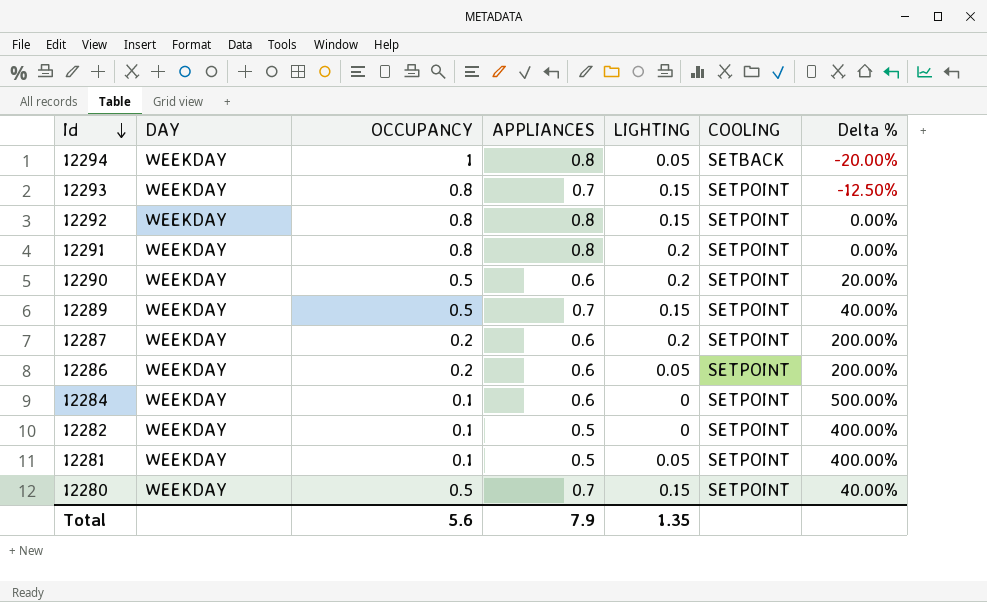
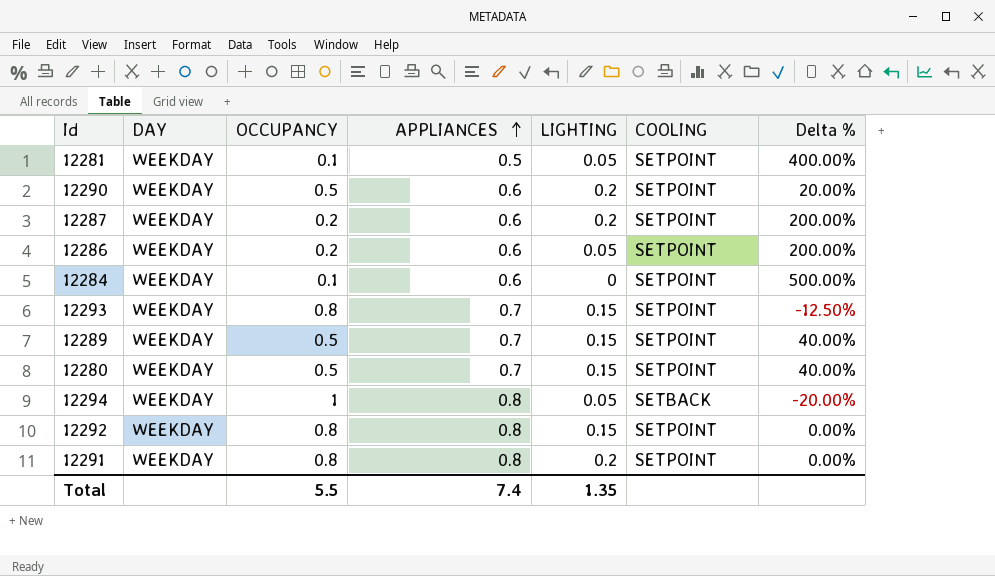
row order: Id descending -> APPLIANCES ascending
row 12282: WEEKDAY | 0.1 | 0.5 | 0 | SETPOINT | 400.00% -> none
Total | OCCUPANCY: 5.6 -> 5.5
Total | APPLIANCES: 7.9 -> 7.4

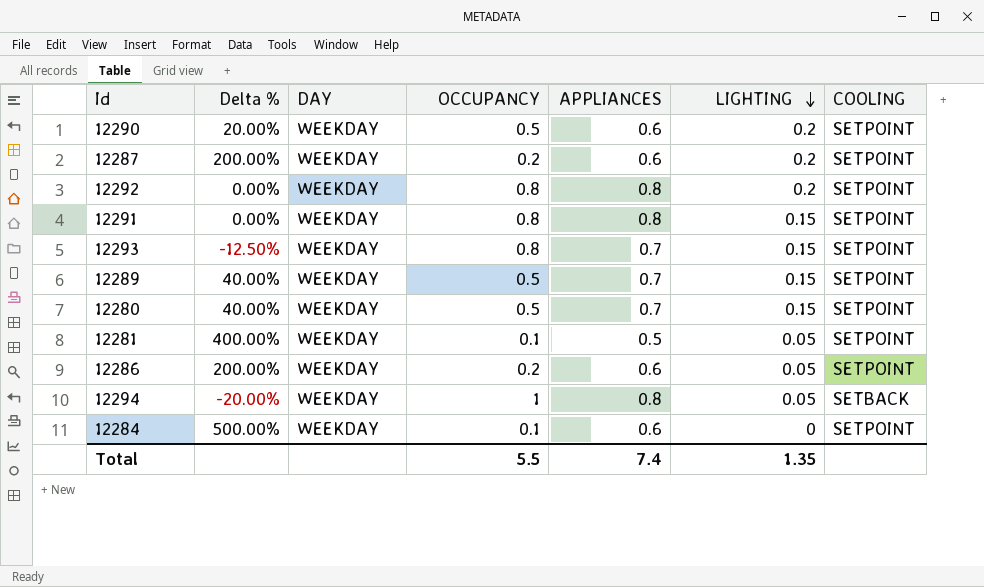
row order: APPLIANCES ascending -> LIGHTING descending
column Delta % | position: 7 -> 2
12292 | LIGHTING: 0.15 -> 0.2
12291 | LIGHTING: 0.2 -> 0.15

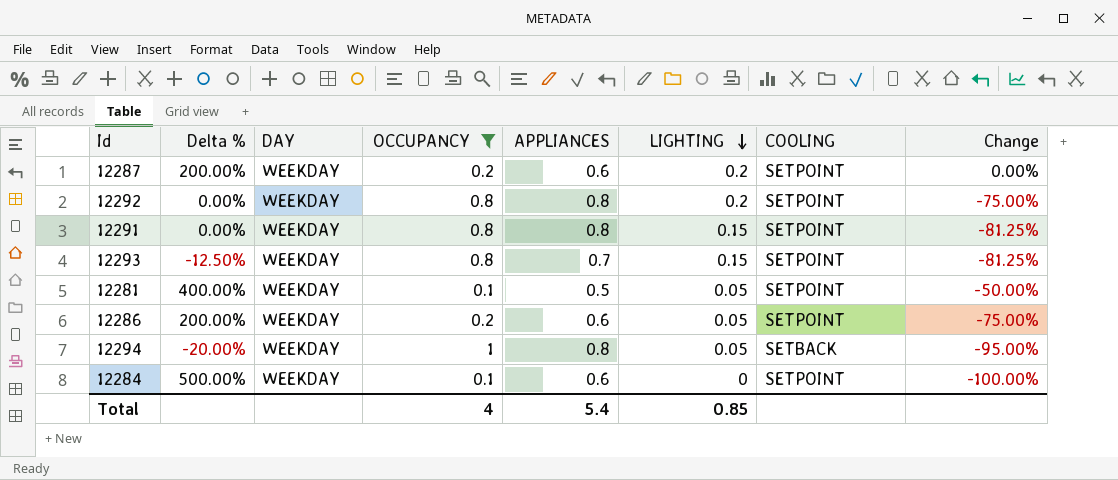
filter: none -> OCCUPANCY != 0.5
column Change | formula: none -> ([LIGHTING] - [OCCUPANCY]) / [OCCUPANCY]
Total | OCCUPANCY: 5.5 -> 4
Total | APPLIANCES: 7.4 -> 5.4
Total | LIGHTING: 1.35 -> 0.85

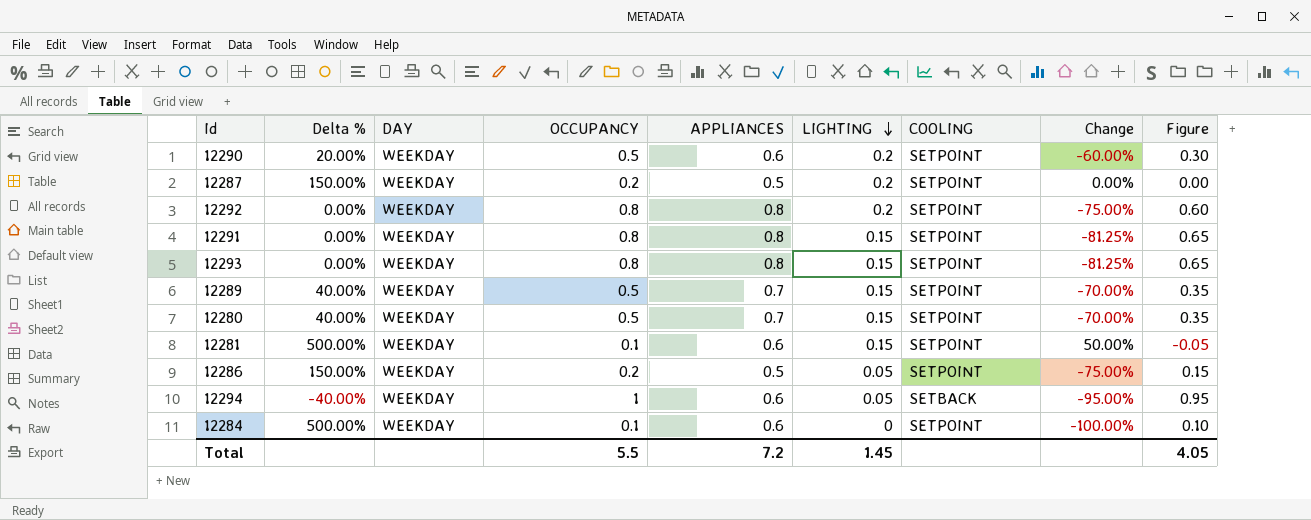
filter: OCCUPANCY != 0.5 -> none
column Figure | formula: none -> [OCCUPANCY] - [LIGHTING]
12287 | Delta %: 200.00% -> 150.00%
12287 | APPLIANCES: 0.6 -> 0.5
12293 | Delta %: -12.50% -> 0.00%
12293 | APPLIANCES: 0.7 -> 0.8
12281 | Delta %: 400.00% -> 500.00%
12281 | APPLIANCES: 0.5 -> 0.6
12281 | LIGHTING: 0.05 -> 0.15
12281 | Change: -50.00% -> 50.00%
12286 | Delta %: 200.00% -> 150.00%
12286 | APPLIANCES: 0.6 -> 0.5
12294 | Delta %: -20.00% -> -40.00%
12294 | APPLIANCES: 0.8 -> 0.6
Total | OCCUPANCY: 4 -> 5.5
Total | APPLIANCES: 5.4 -> 7.2
Total | LIGHTING: 0.85 -> 1.45

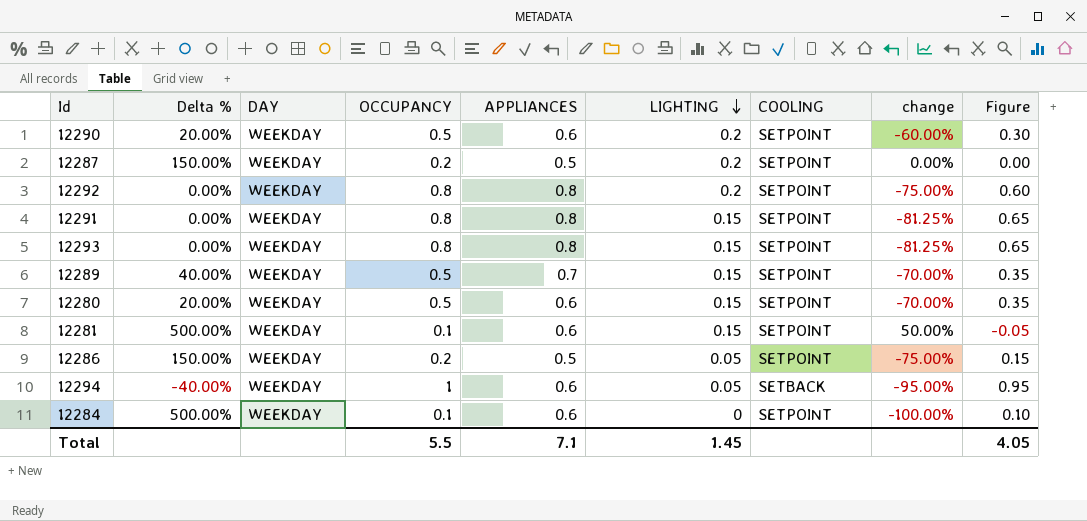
column name: Change -> change
12280 | Delta %: 40.00% -> 20.00%
12280 | APPLIANCES: 0.7 -> 0.6
Total | APPLIANCES: 7.2 -> 7.1

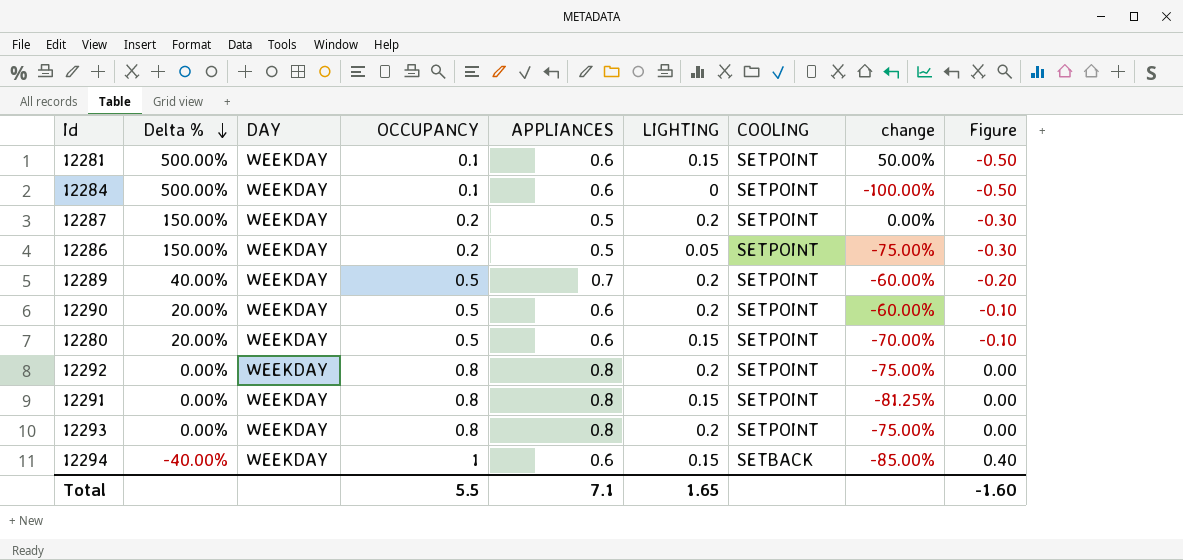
row order: LIGHTING descending -> Delta % descending
column Figure | formula: [OCCUPANCY] - [LIGHTING] -> [OCCUPANCY] - [APPLIANCES]
12289 | LIGHTING: 0.15 -> 0.2
12289 | change: -70.00% -> -60.00%
12293 | LIGHTING: 0.15 -> 0.2
12293 | change: -81.25% -> -75.00%
12294 | LIGHTING: 0.05 -> 0.15
12294 | change: -95.00% -> -85.00%
Total | LIGHTING: 1.45 -> 1.65
Total | Figure: 4.05 -> -1.60

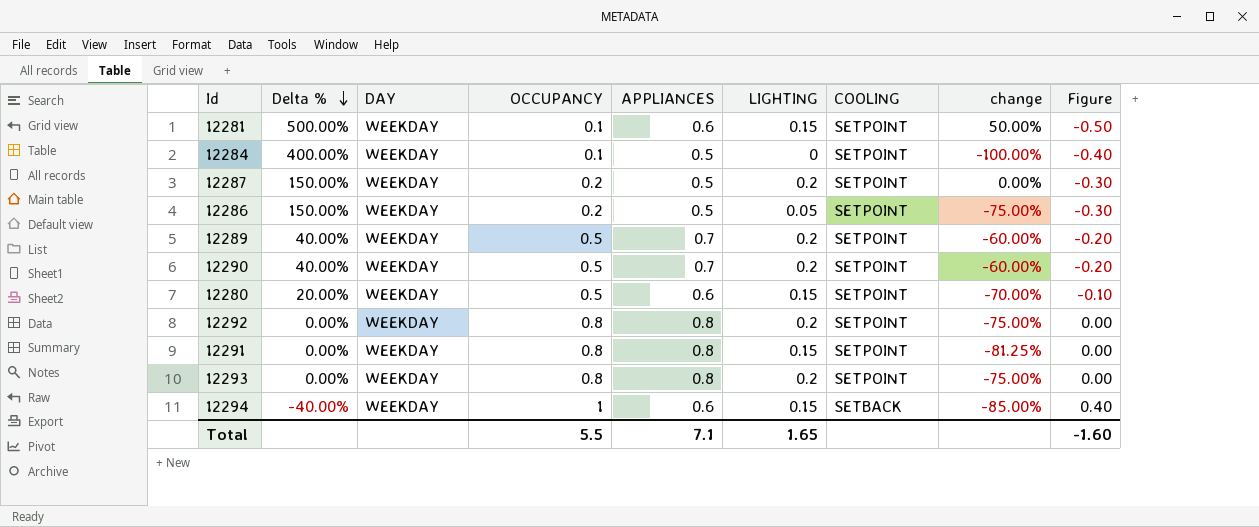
12284 | Delta %: 500.00% -> 400.00%
12284 | APPLIANCES: 0.6 -> 0.5
12284 | Figure: -0.50 -> -0.40
12290 | Delta %: 20.00% -> 40.00%
12290 | APPLIANCES: 0.6 -> 0.7
12290 | Figure: -0.10 -> -0.20

